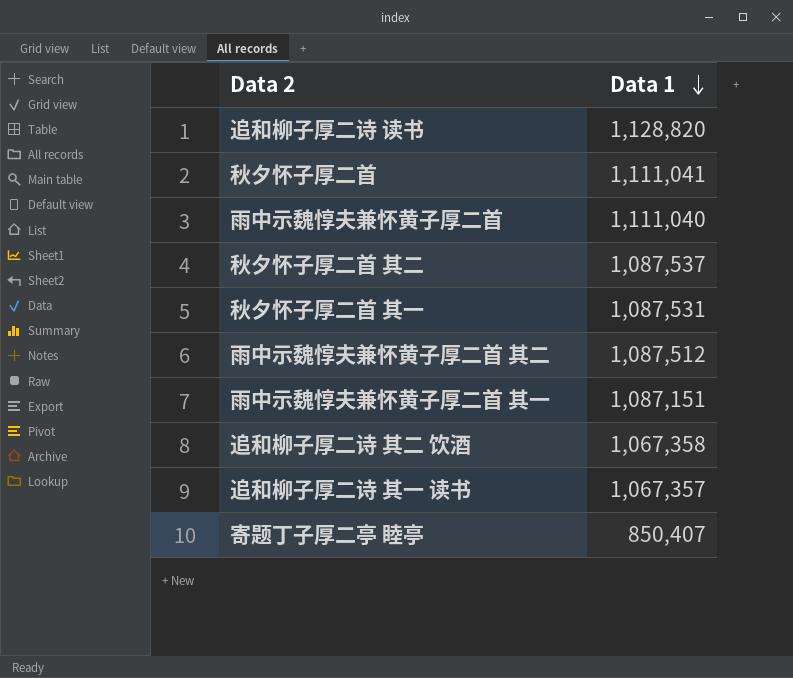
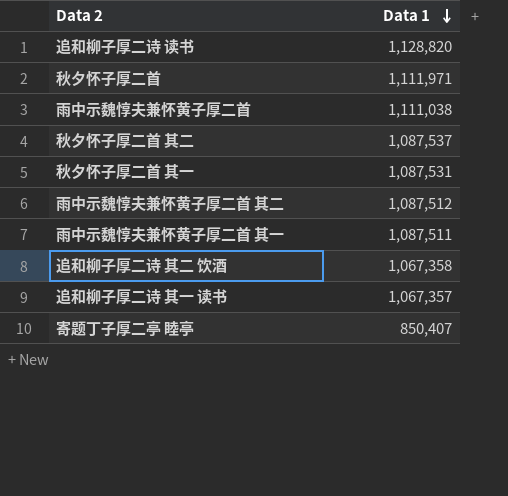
秋夕怀子厚二首 | Data 1: 1,111,041 -> 1,111,971
雨中示魏惇夫兼怀黄子厚二首 | Data 1: 1,111,040 -> 1,111,038
雨中示魏惇夫兼怀黄子厚二首 其一 | Data 1: 1,087,151 -> 1,087,511

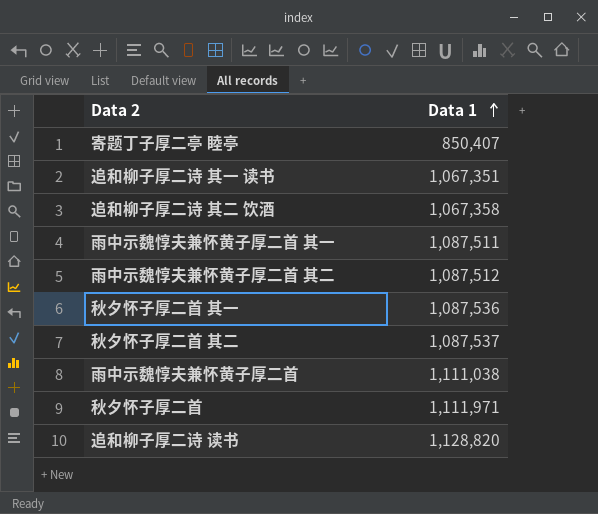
row order: Data 1 descending -> Data 1 ascending
追和柳子厚二诗 其一 读书 | Data 1: 1,067,357 -> 1,067,351
秋夕怀子厚二首 其一 | Data 1: 1,087,531 -> 1,087,536

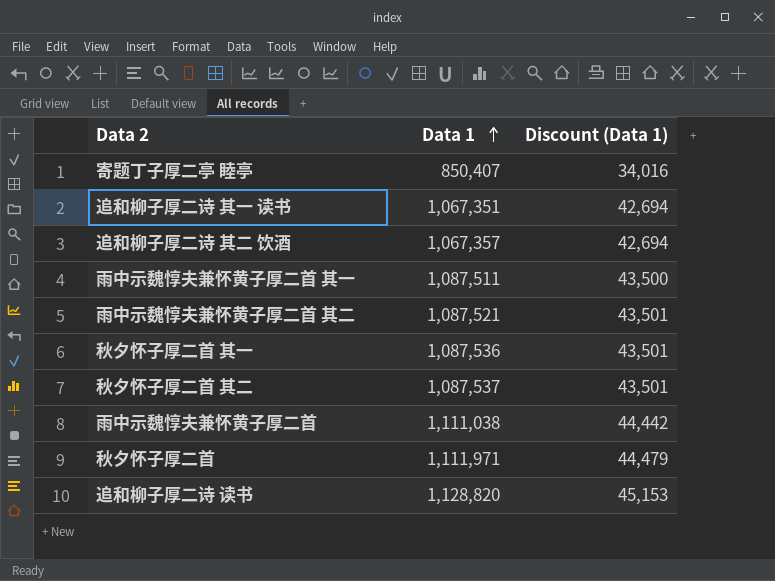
column Discount (Data 1) | formula: none -> [Data 1] * 0.04
追和柳子厚二诗 其二 饮酒 | Data 1: 1,067,358 -> 1,067,357
雨中示魏惇夫兼怀黄子厚二首 其二 | Data 1: 1,087,512 -> 1,087,521

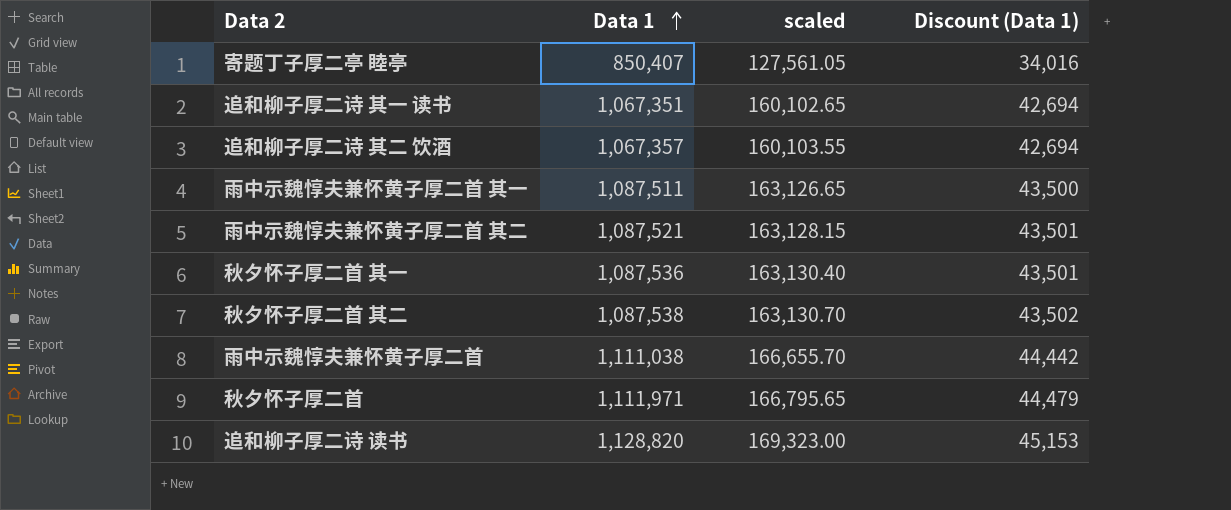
column scaled | formula: none -> [Data 1] * 0.15
秋夕怀子厚二首 其二 | Data 1: 1,087,537 -> 1,087,538
秋夕怀子厚二首 其二 | Discount (Data 1): 43,501 -> 43,502

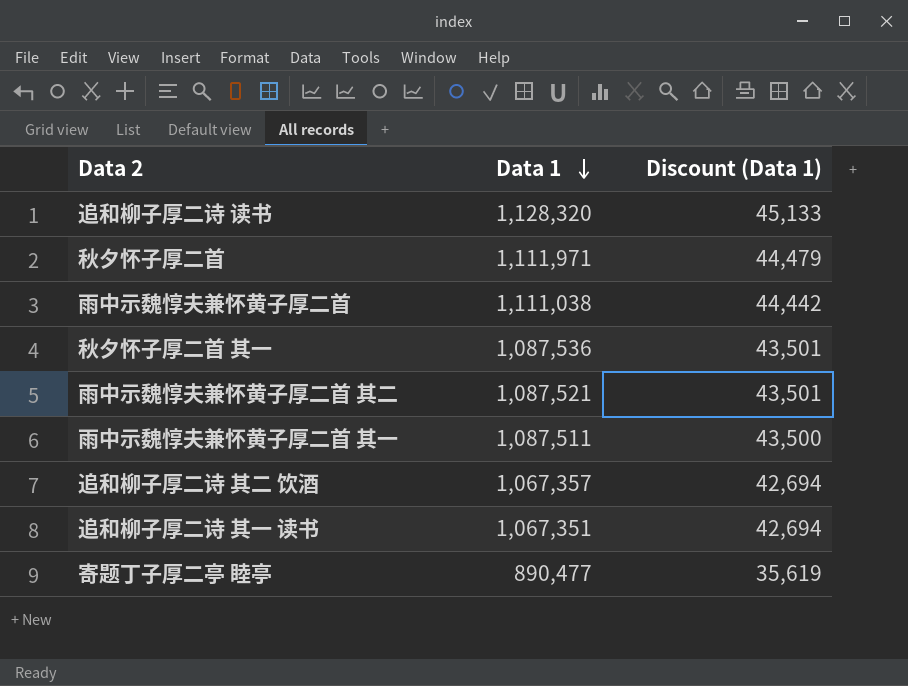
row order: Data 1 ascending -> Data 1 descending
column scaled | formula: [Data 1] * 0.15 -> none
row 秋夕怀子厚二首 其二: 1,087,538 | 163,130.70 | 43,502 -> none
追和柳子厚二诗 读书 | Data 1: 1,128,820 -> 1,128,320
追和柳子厚二诗 读书 | Discount (Data 1): 45,153 -> 45,133
寄题丁子厚二亭 睦亭 | Data 1: 850,407 -> 890,477
寄题丁子厚二亭 睦亭 | Discount (Data 1): 34,016 -> 35,619

